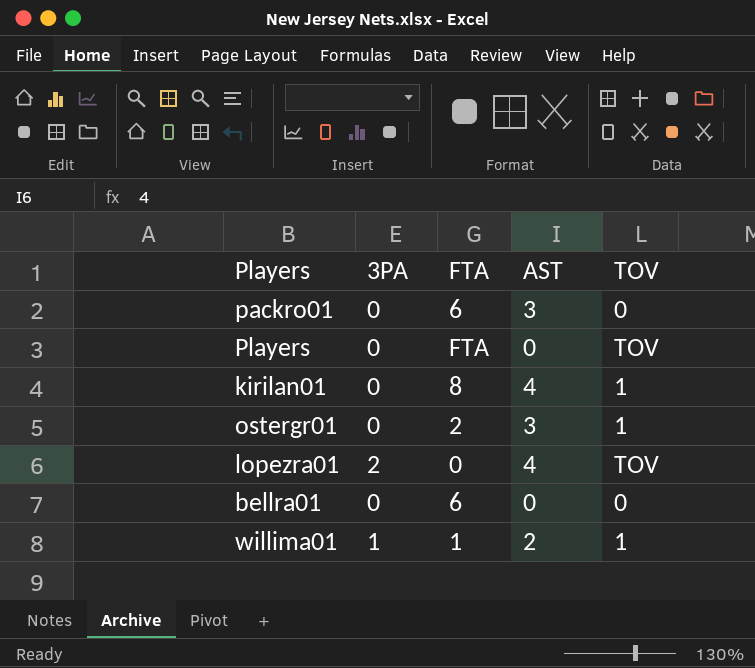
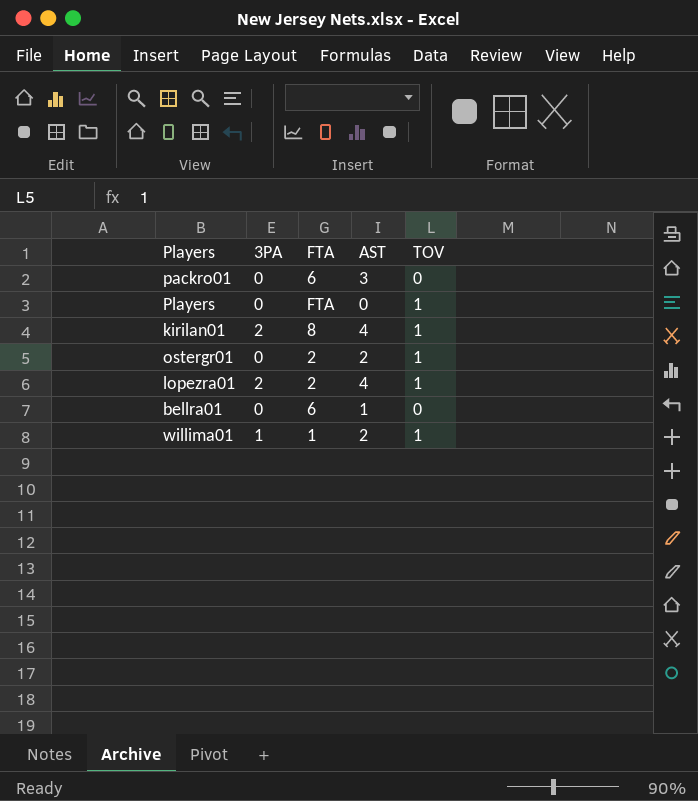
Players | TOV: TOV -> 1
kirilan01 | 3PA: 0 -> 2
ostergr01 | AST: 3 -> 2
lopezra01 | FTA: 0 -> 2
lopezra01 | TOV: TOV -> 1
bellra01 | AST: 0 -> 1

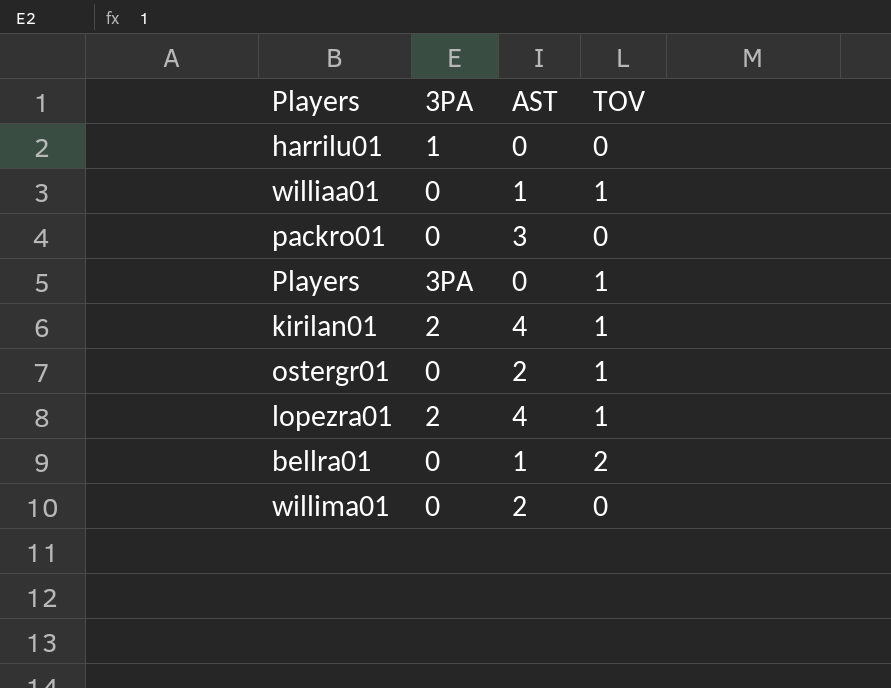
column FTA | position: 3 -> none
row harrilu01: none -> 1 | 0 | 0
row williaa01: none -> 0 | 1 | 1
Players | 3PA: 0 -> 3PA
bellra01 | TOV: 0 -> 2
willima01 | 3PA: 1 -> 0
willima01 | TOV: 1 -> 0

